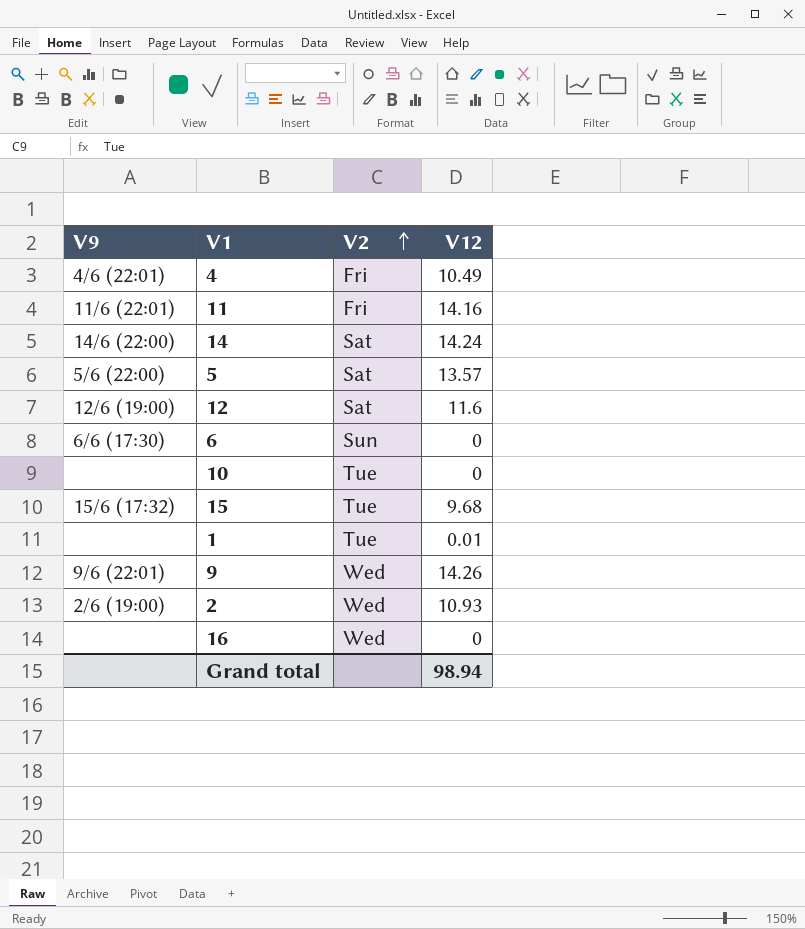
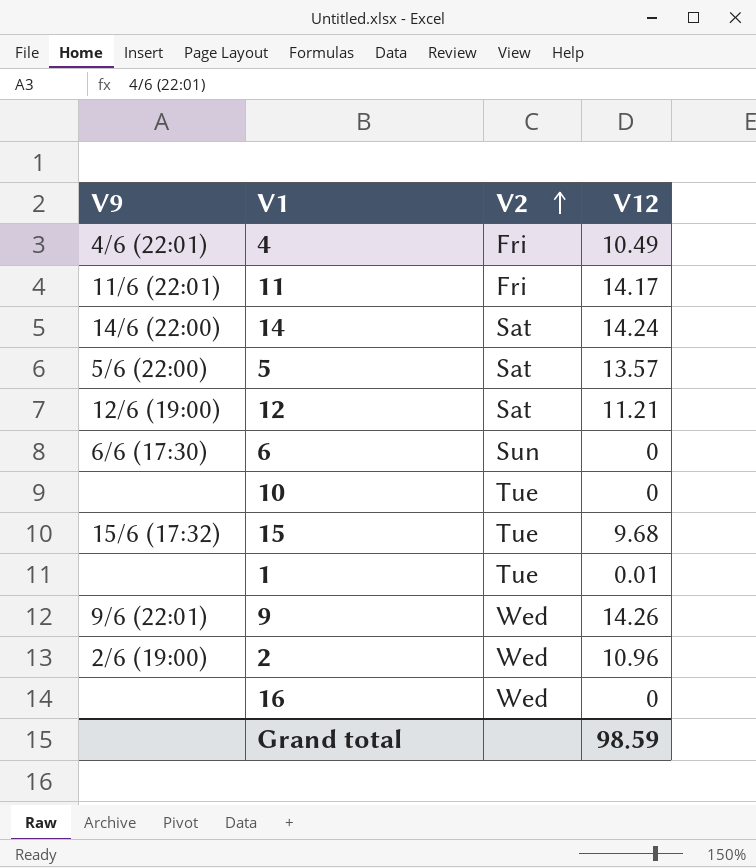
11 | V12: 14.16 -> 14.17
12 | V12: 11.6 -> 11.21
2 | V12: 10.93 -> 10.96
Grand total | V12: 98.94 -> 98.59

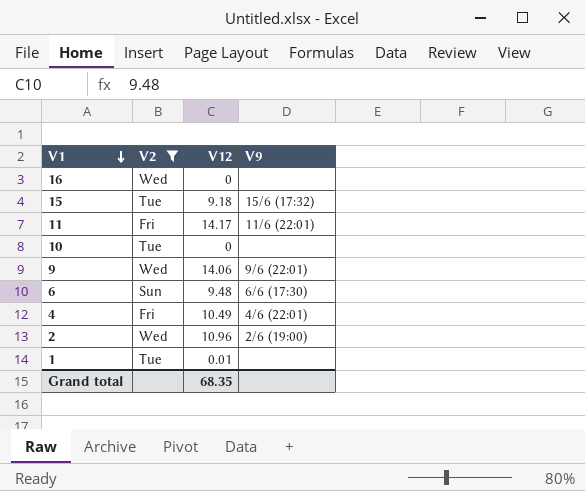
filter: none -> V2 != Sat
row order: V2 ascending -> V1 descending
column V9 | position: 1 -> 4
15 | V12: 9.68 -> 9.18
9 | V12: 14.26 -> 14.06
6 | V12: 0 -> 9.48
Grand total | V12: 98.59 -> 68.35

